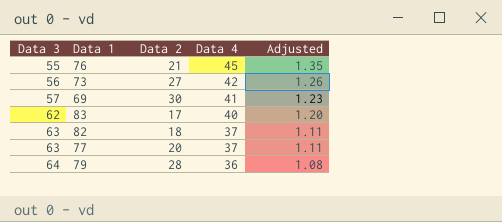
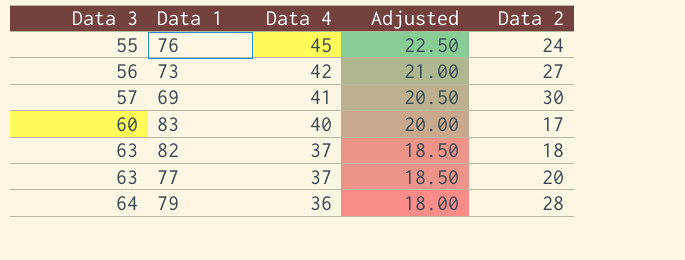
column Adjusted | formula: [Data 4] * 0.03 -> [Data 4] * 0.5
column Data 2 | position: 3 -> 5
76 | Data 2: 21 -> 24
83 | Data 3: 62 -> 60

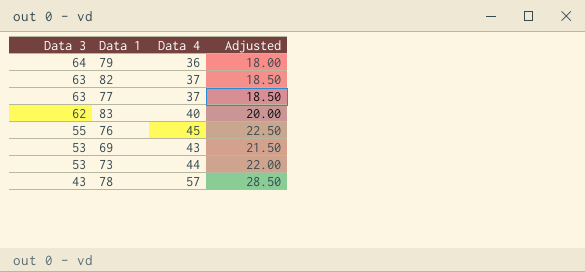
row order: Data 3 ascending -> Data 3 descending
column Data 2 | position: 5 -> none
83 | Data 3: 60 -> 62
69 | Data 3: 57 -> 53
69 | Data 4: 41 -> 43
69 | Adjusted: 20.50 -> 21.50
73 | Data 3: 56 -> 53
73 | Data 4: 42 -> 44
73 | Adjusted: 21.00 -> 22.00
row 78: none -> 43 | 57 | 28.50

